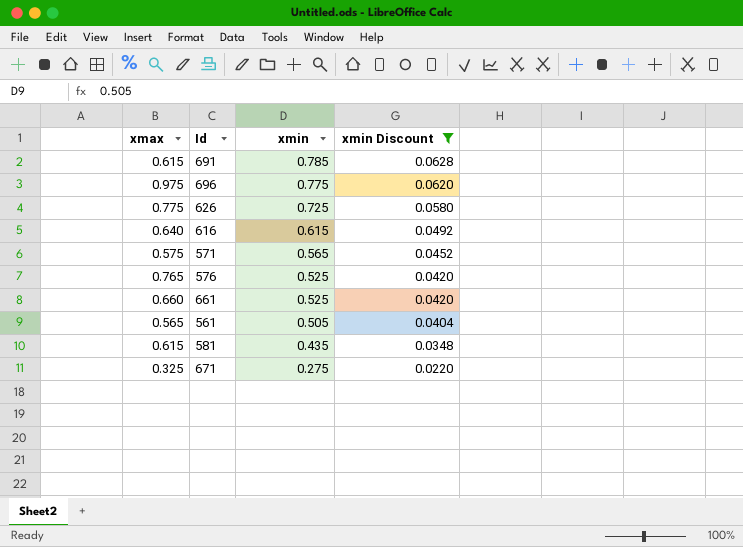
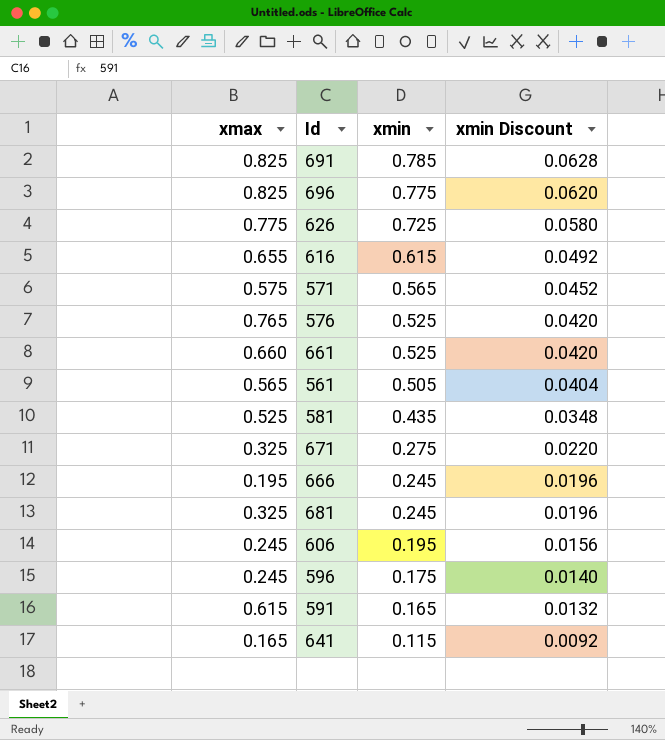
filter: xmin Discount >= 0.0220 -> none
691 | xmax: 0.615 -> 0.825
696 | xmax: 0.975 -> 0.825
616 | xmax: 0.640 -> 0.655
581 | xmax: 0.615 -> 0.525

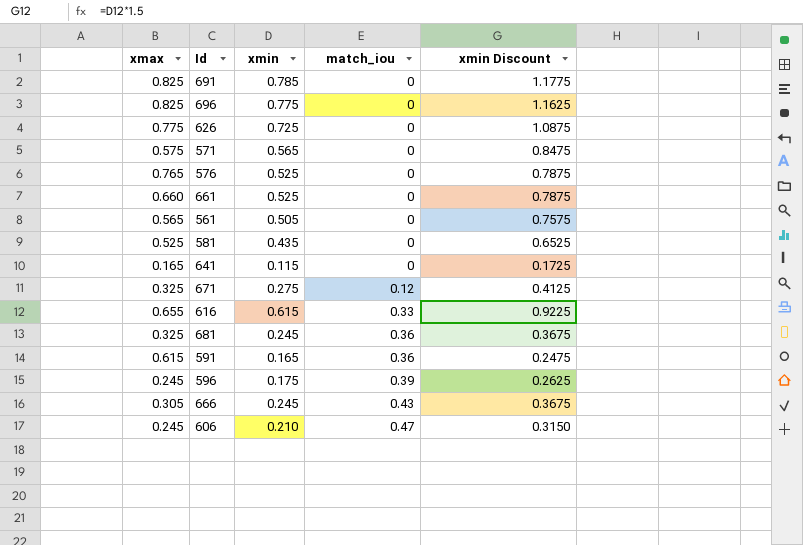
row order: xmin descending -> match_iou ascending
column match_iou | position: none -> 4
column xmin Discount | formula: [xmin] * 0.08 -> [xmin] * 1.5
666 | xmax: 0.195 -> 0.305
606 | xmin: 0.195 -> 0.210

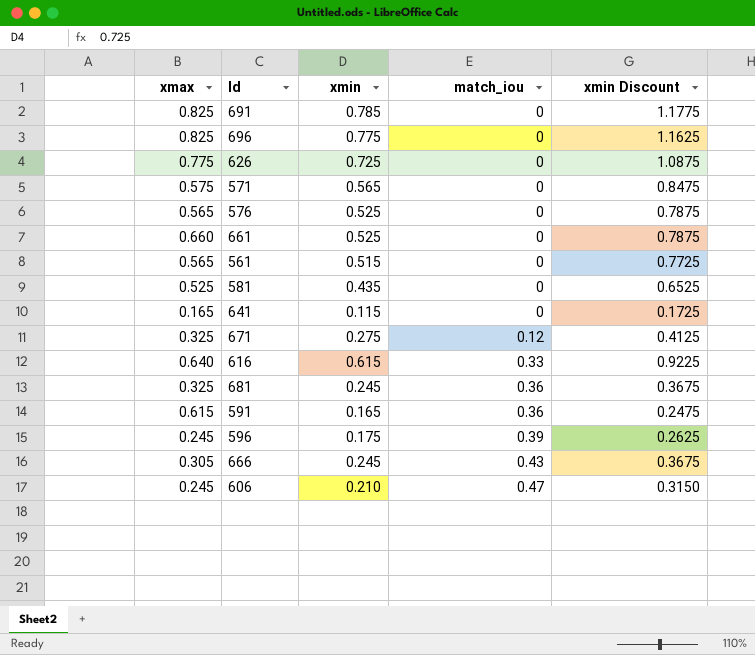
576 | xmax: 0.765 -> 0.565
561 | xmin: 0.505 -> 0.515
561 | xmin Discount: 0.7575 -> 0.7725
616 | xmax: 0.655 -> 0.640

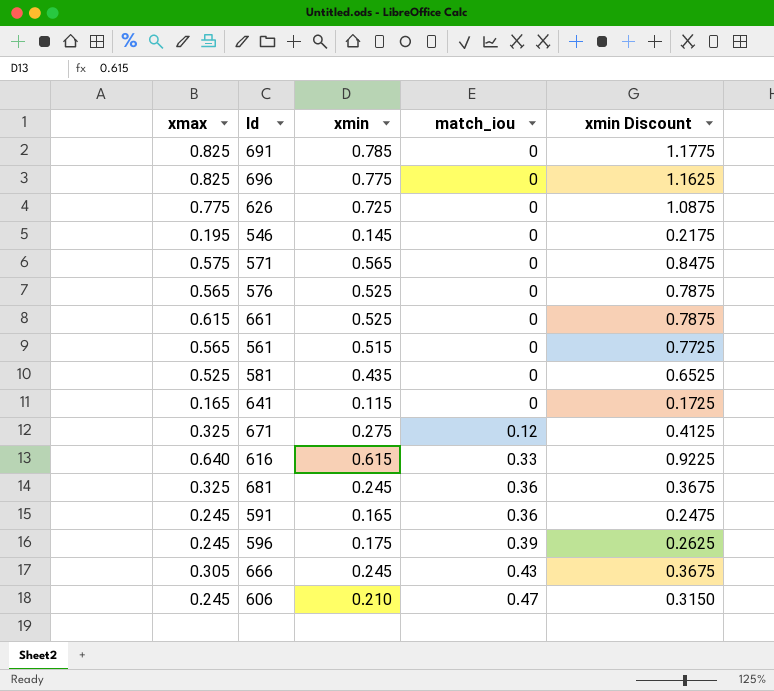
row 546: none -> 0.195 | 0.145 | 0 | 0.2175
661 | xmax: 0.660 -> 0.615
591 | xmax: 0.615 -> 0.245

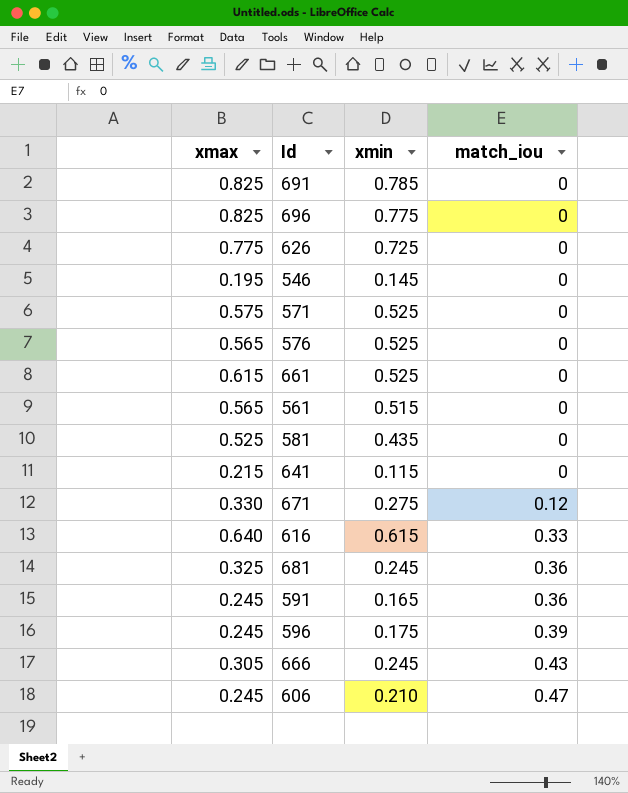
column xmin Discount | formula: [xmin] * 1.5 -> none
571 | xmin: 0.565 -> 0.525
641 | xmax: 0.165 -> 0.215
671 | xmax: 0.325 -> 0.330

